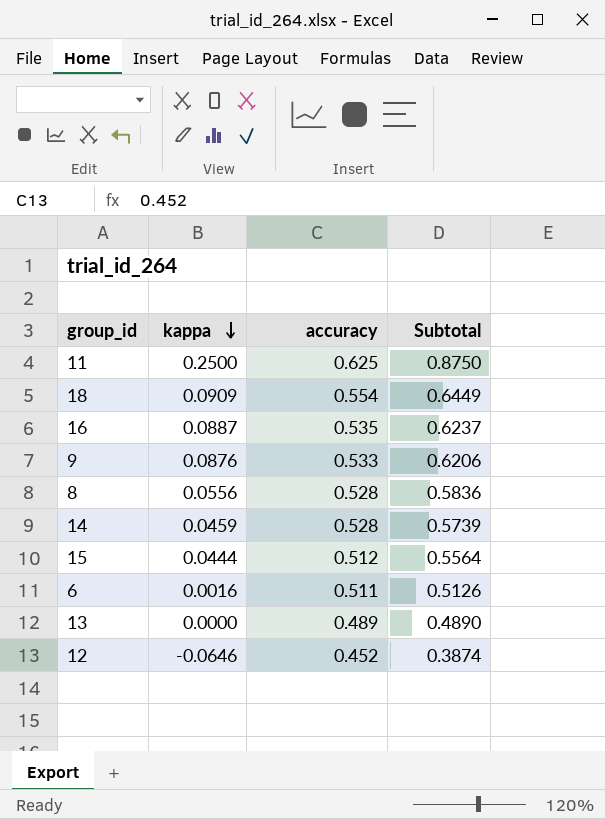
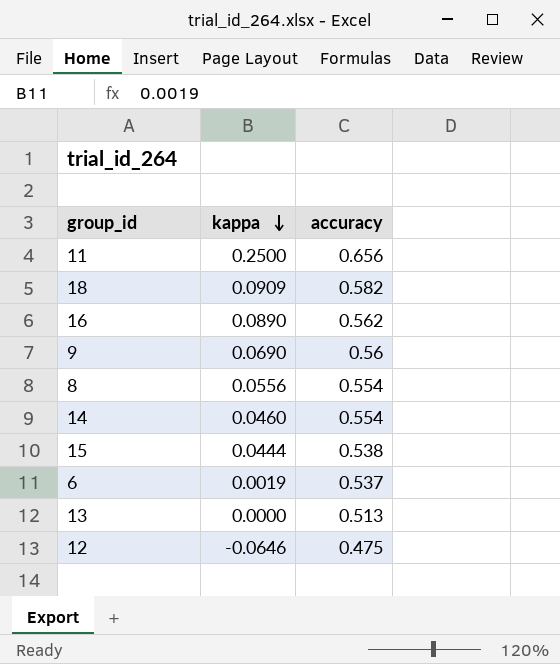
column Subtotal | formula: [kappa] + [accuracy] -> none
11 | accuracy: 0.625 -> 0.656
18 | accuracy: 0.554 -> 0.582
16 | kappa: 0.0887 -> 0.0890
16 | accuracy: 0.535 -> 0.562
9 | kappa: 0.0876 -> 0.0690
9 | accuracy: 0.533 -> 0.56
8 | accuracy: 0.528 -> 0.554
14 | kappa: 0.0459 -> 0.0460
14 | accuracy: 0.528 -> 0.554
15 | accuracy: 0.512 -> 0.538
6 | kappa: 0.0016 -> 0.0019
6 | accuracy: 0.511 -> 0.537
13 | accuracy: 0.489 -> 0.513
12 | accuracy: 0.452 -> 0.475

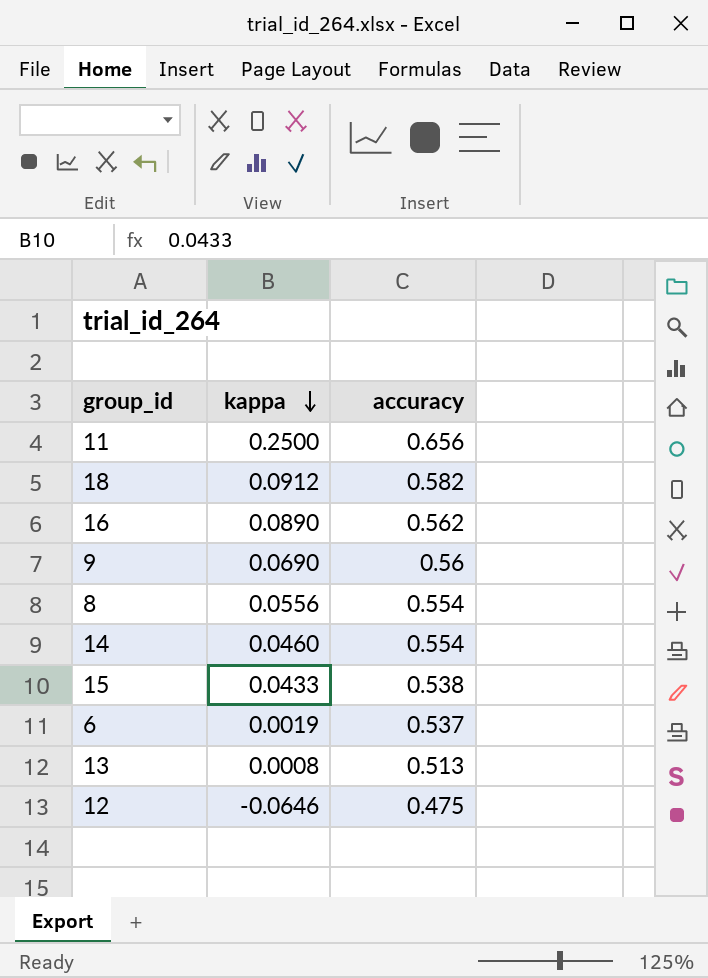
18 | kappa: 0.0909 -> 0.0912
15 | kappa: 0.0444 -> 0.0433
13 | kappa: 0.0000 -> 0.0008

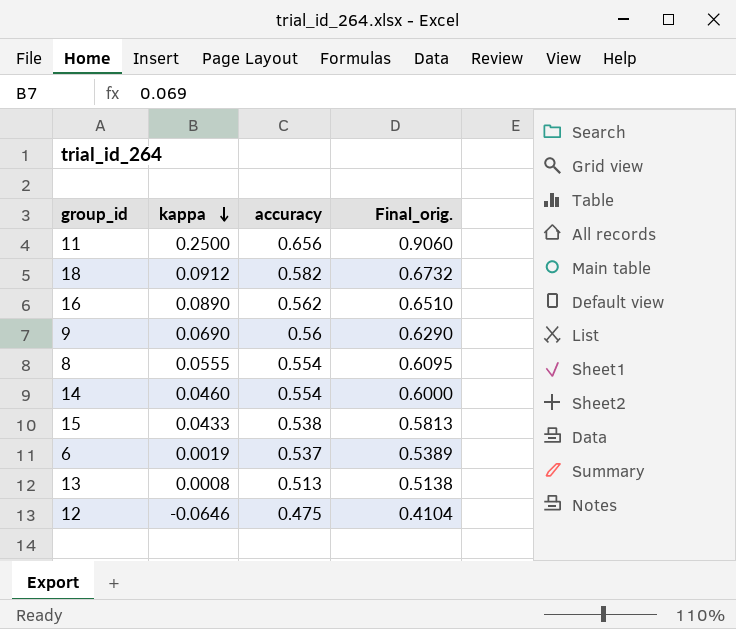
column Final_orig. | formula: none -> [kappa] + [accuracy]
8 | kappa: 0.0556 -> 0.0555

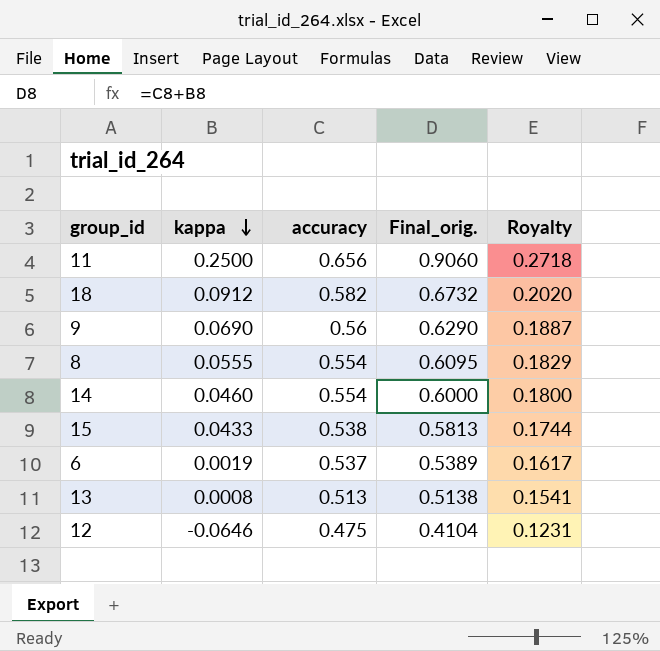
column Royalty | formula: none -> [Final_orig.] * 0.3
row 16: 0.0890 | 0.562 | 0.6510 -> none

